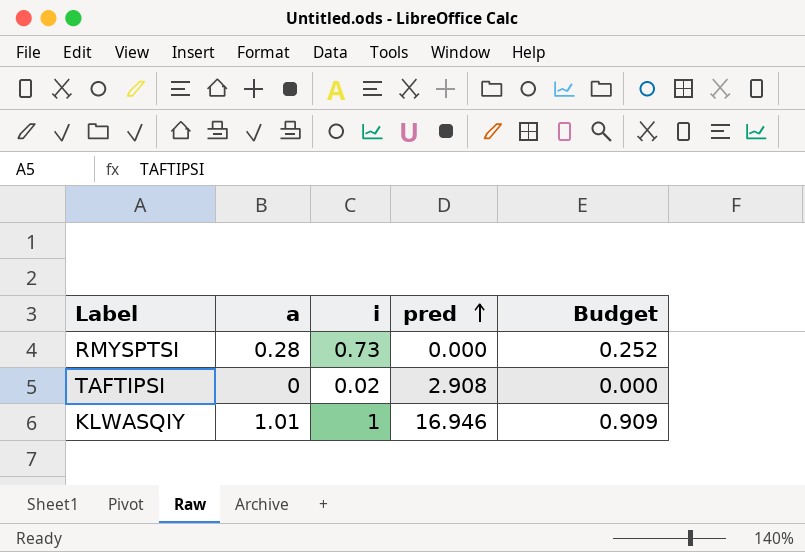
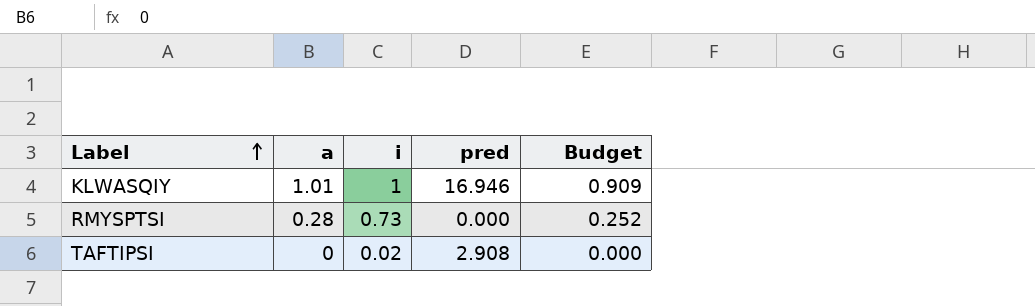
row order: pred ascending -> Label ascending

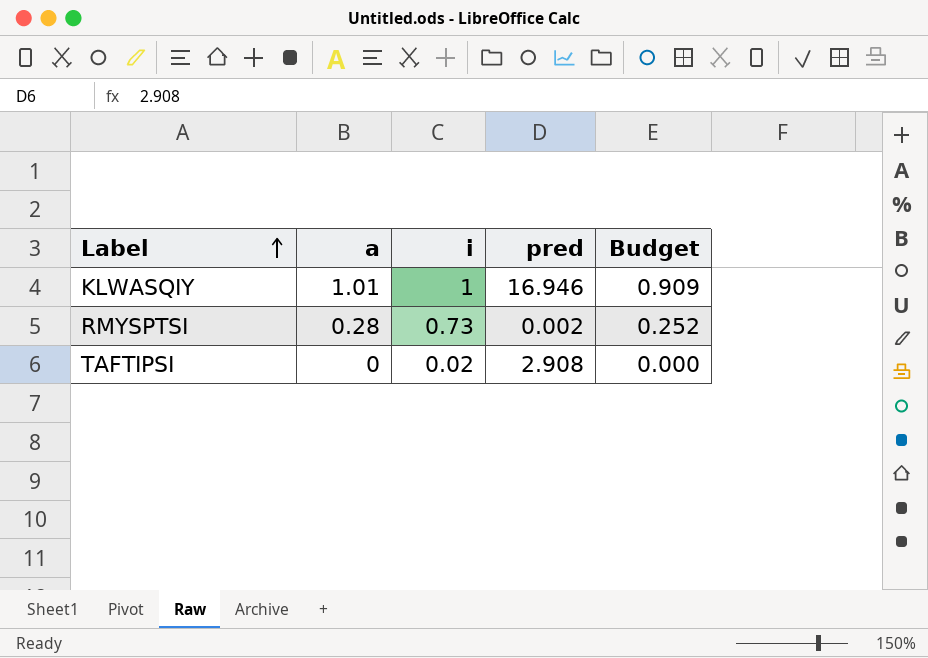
RMYSPTSI | pred: 0.000 -> 0.002

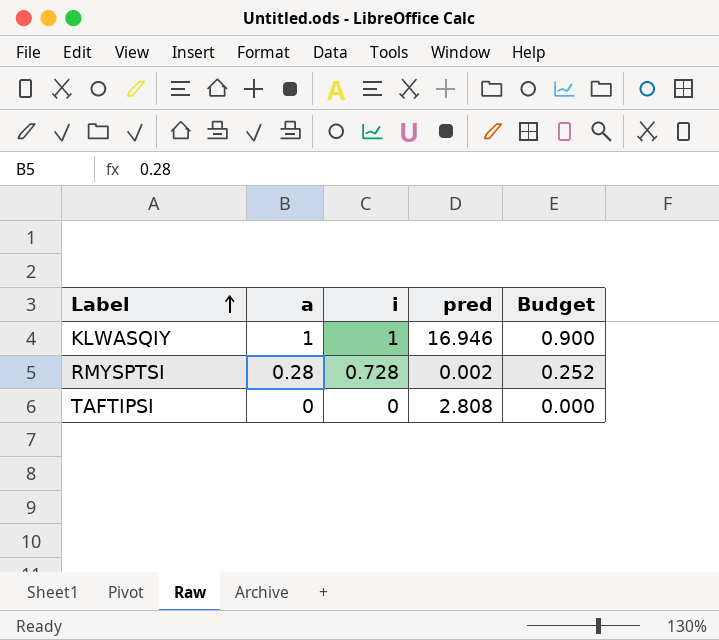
KLWASQIY | a: 1.01 -> 1
KLWASQIY | Budget: 0.909 -> 0.900
RMYSPTSI | i: 0.73 -> 0.728
TAFTIPSI | i: 0.02 -> 0
TAFTIPSI | pred: 2.908 -> 2.808

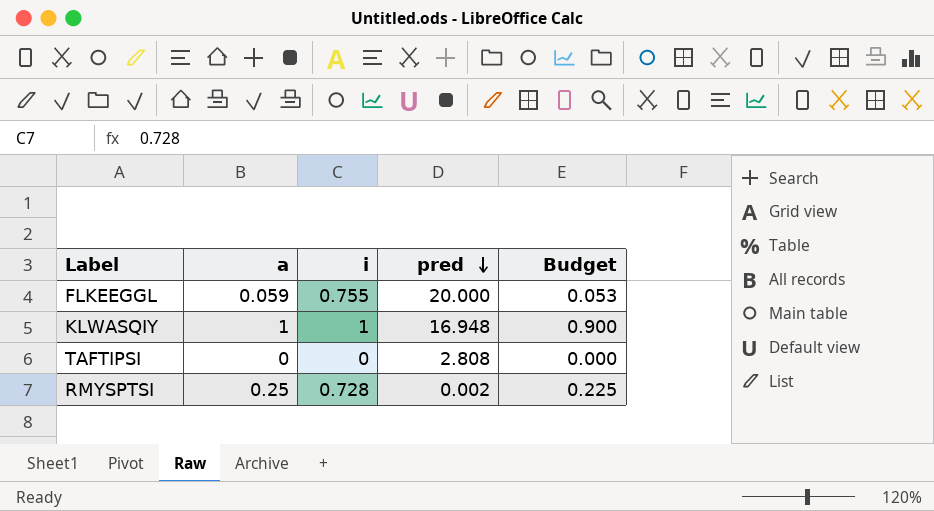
row order: Label ascending -> pred descending
row FLKEEGGL: none -> 0.059 | 0.755 | 20.000 | 0.053
KLWASQIY | pred: 16.946 -> 16.948
RMYSPTSI | a: 0.28 -> 0.25
RMYSPTSI | Budget: 0.252 -> 0.225

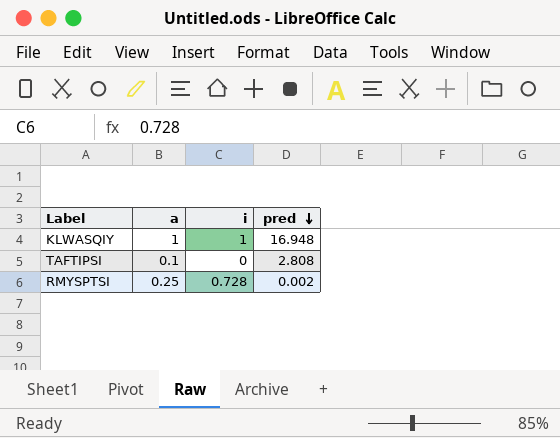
column Budget | formula: [a] * 0.9 -> none
row FLKEEGGL: 0.059 | 0.755 | 20.000 | 0.053 -> none
TAFTIPSI | a: 0 -> 0.1

